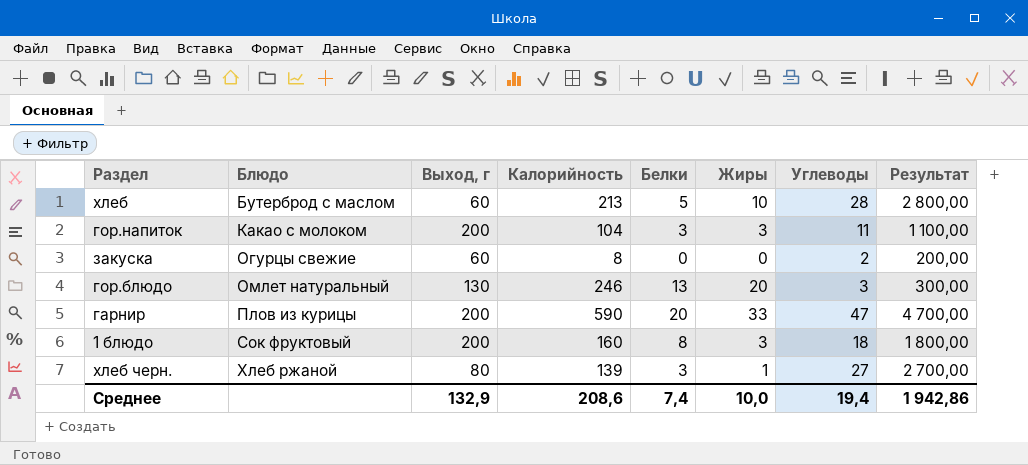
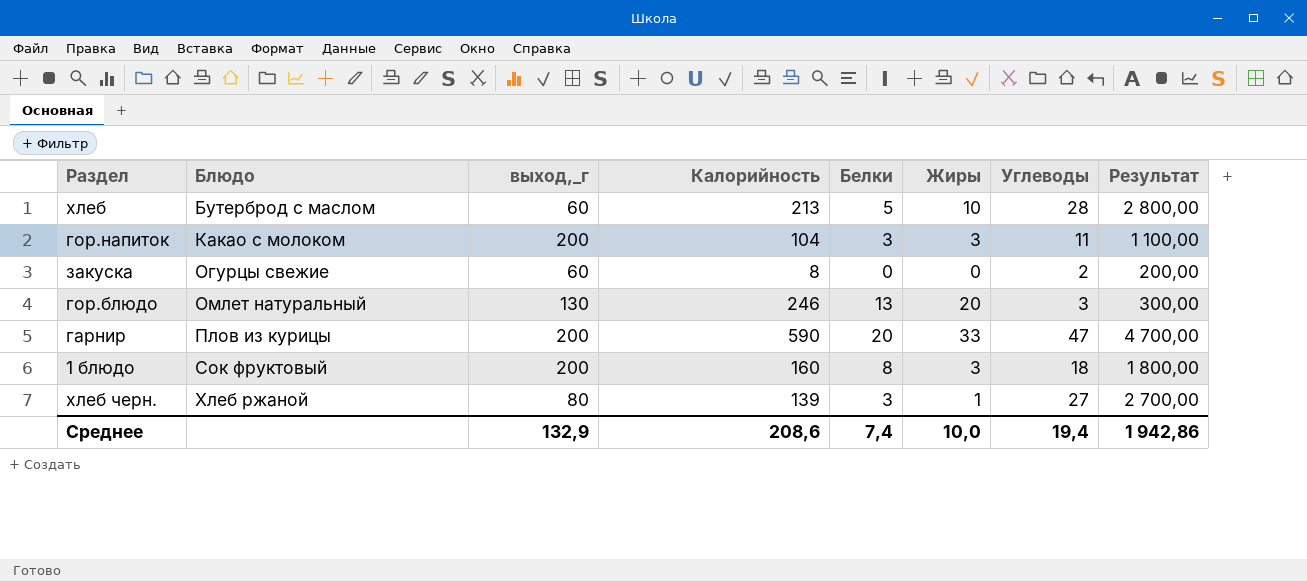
column name: Выход, г -> выход,_г

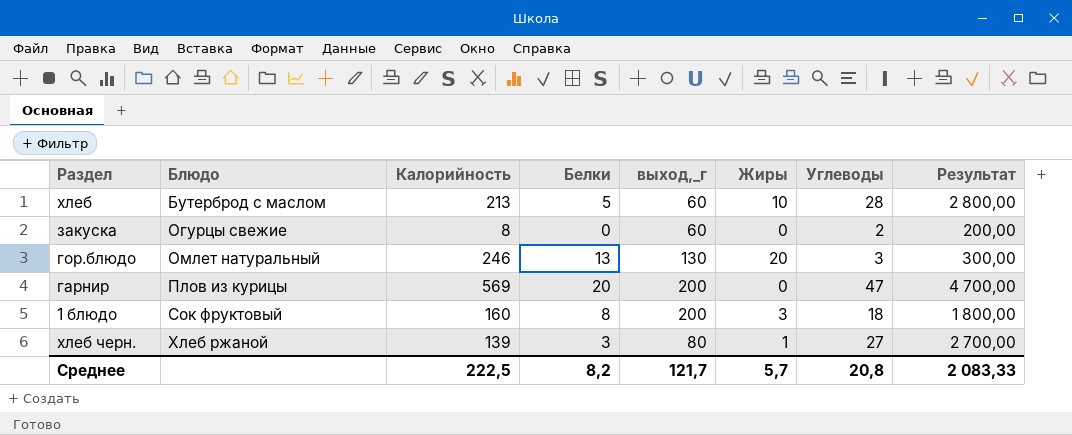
column выход,_г | position: 3 -> 5
row гор.напиток: Какао с молоком | 200 | 104 | 3 | 3 | 11 | 1 100,00 -> none
гарнир | Калорийность: 590 -> 569
гарнир | Жиры: 33 -> 0
Среднее | Калорийность: 208,6 -> 222,5
Среднее | Белки: 7,4 -> 8,2
Среднее | выход,_г: 132,9 -> 121,7
Среднее | Жиры: 10,0 -> 5,7
Среднее | Углеводы: 19,4 -> 20,8
Среднее | Результат: 1 942,86 -> 2 083,33

